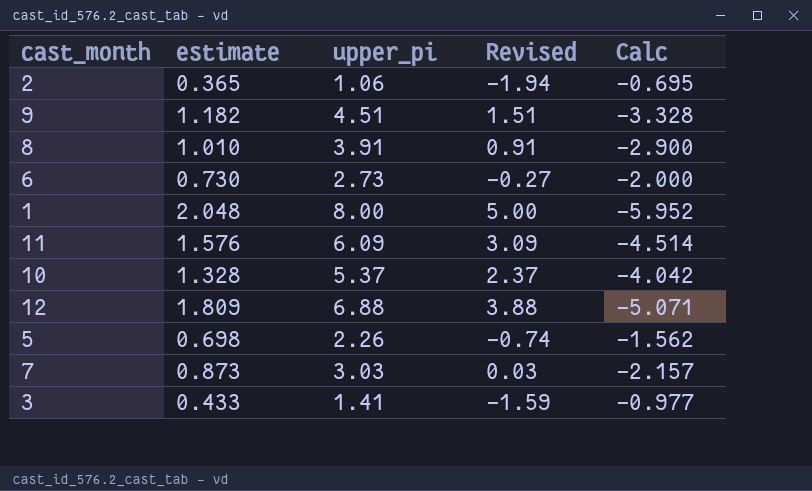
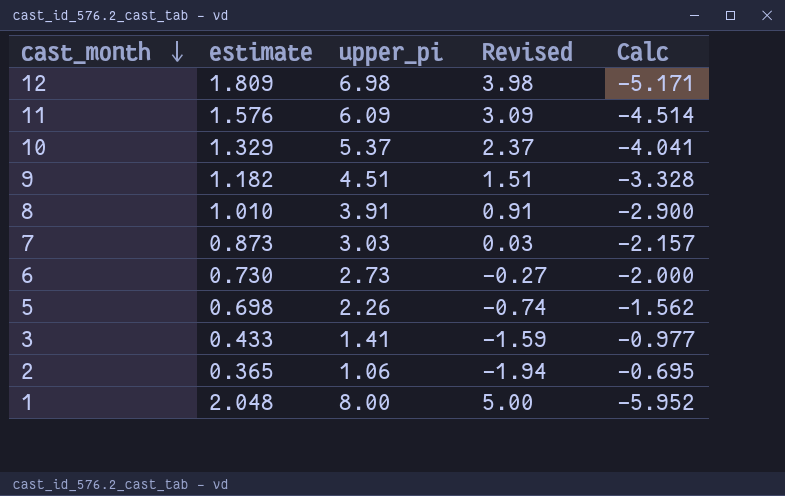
row order: none -> cast_month descending
12 | upper_pi: 6.88 -> 6.98
12 | Revised: 3.88 -> 3.98
12 | Calc: -5.071 -> -5.171
10 | estimate: 1.328 -> 1.329
10 | Calc: -4.042 -> -4.041

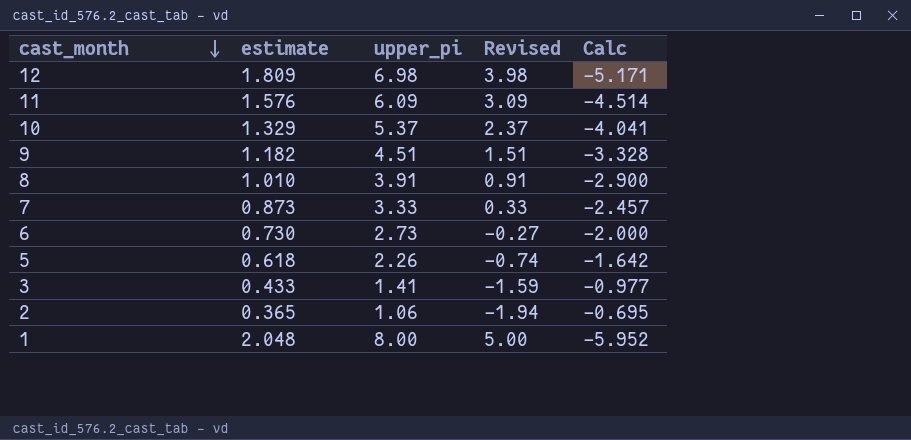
7 | upper_pi: 3.03 -> 3.33
7 | Revised: 0.03 -> 0.33
7 | Calc: -2.157 -> -2.457
5 | estimate: 0.698 -> 0.618
5 | Calc: -1.562 -> -1.642

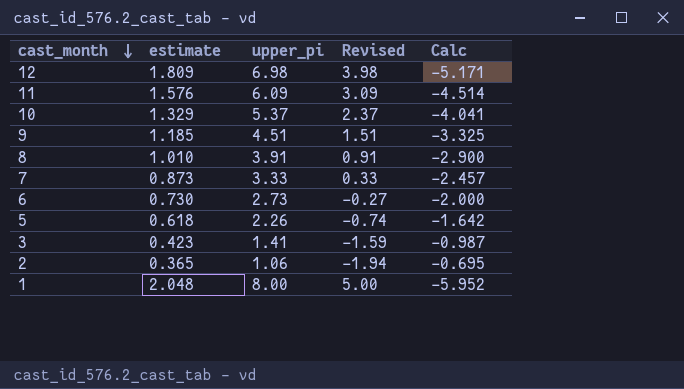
9 | estimate: 1.182 -> 1.185
9 | Calc: -3.328 -> -3.325
3 | estimate: 0.433 -> 0.423
3 | Calc: -0.977 -> -0.987

